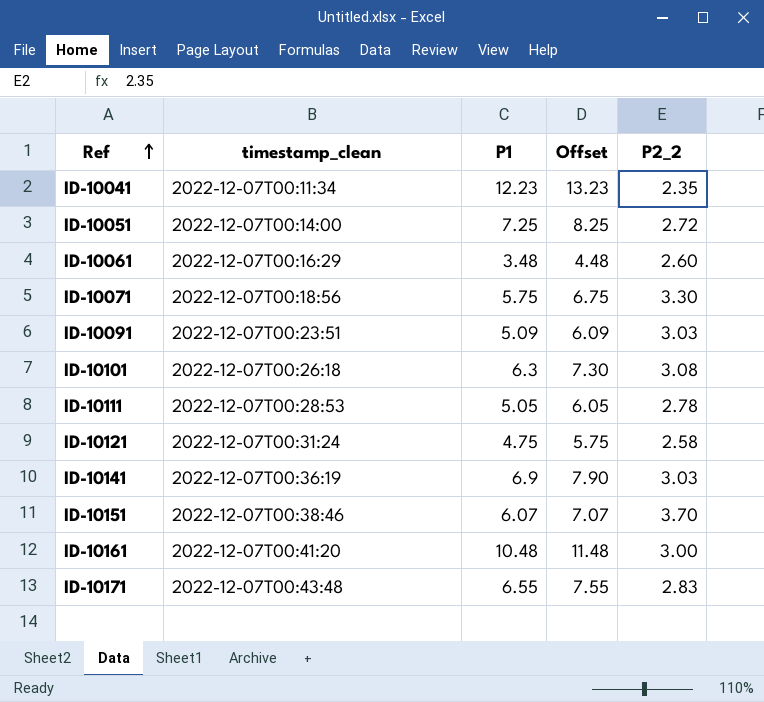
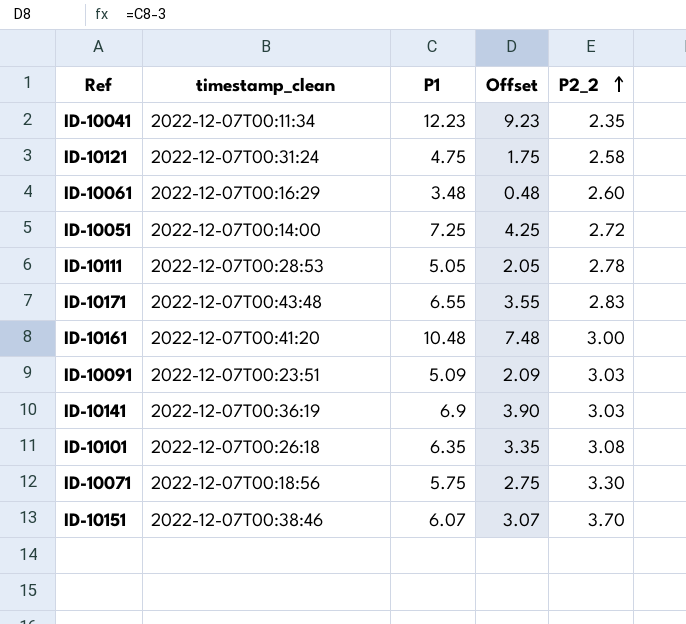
row order: Ref ascending -> P2_2 ascending
column Offset | formula: [P1] + 1 -> [P1] - 3
ID-10101 | P1: 6.3 -> 6.35

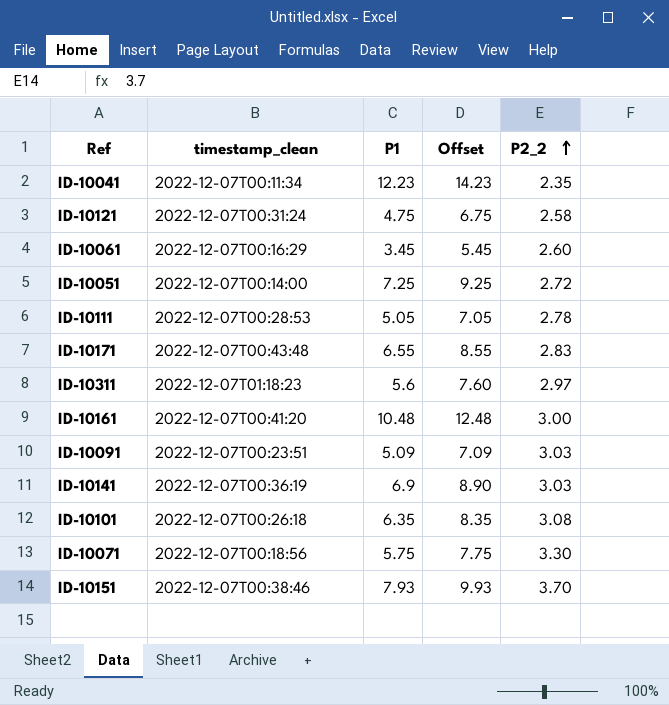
column Offset | formula: [P1] - 3 -> [P1] + 2
ID-10061 | P1: 3.48 -> 3.45
row ID-10311: none -> 2022-12-07T01:18:23 | 5.6 | 7.60 | 2.97
ID-10151 | P1: 6.07 -> 7.93

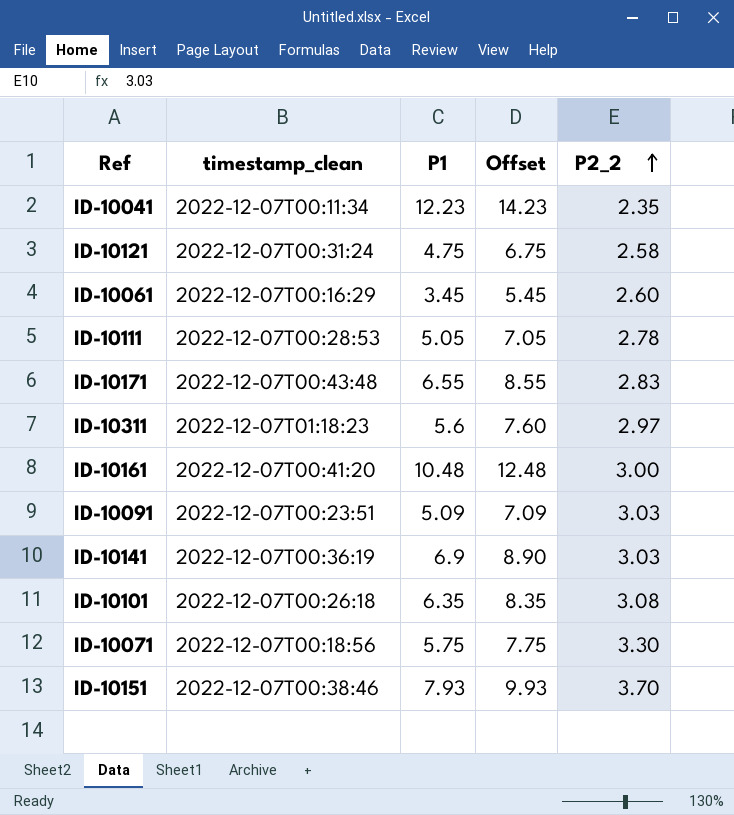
row ID-10051: 2022-12-07T00:14:00 | 7.25 | 9.25 | 2.72 -> none

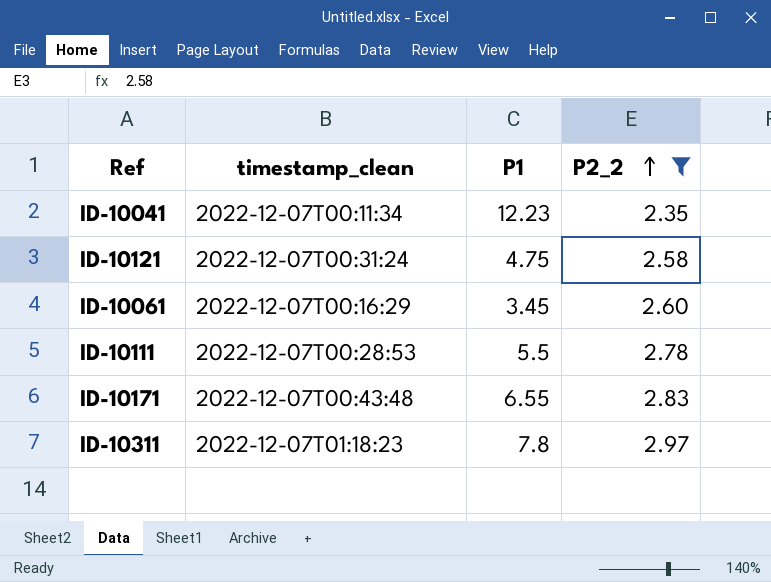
filter: none -> P2_2 <= 2.97
column Offset | formula: [P1] + 2 -> none
ID-10111 | P1: 5.05 -> 5.5
ID-10311 | P1: 5.6 -> 7.8

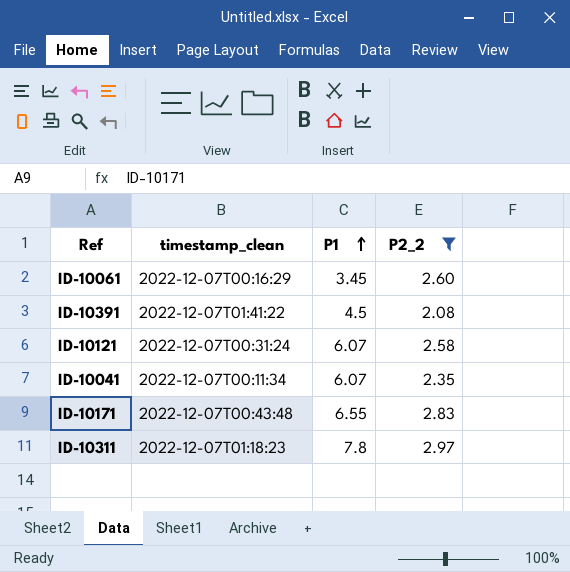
row order: P2_2 ascending -> P1 ascending
row ID-10111: 2022-12-07T00:28:53 | 5.5 | 2.78 -> none
row ID-10391: none -> 2022-12-07T01:41:22 | 4.5 | 2.08
ID-10121 | P1: 4.75 -> 6.07
ID-10041 | P1: 12.23 -> 6.07

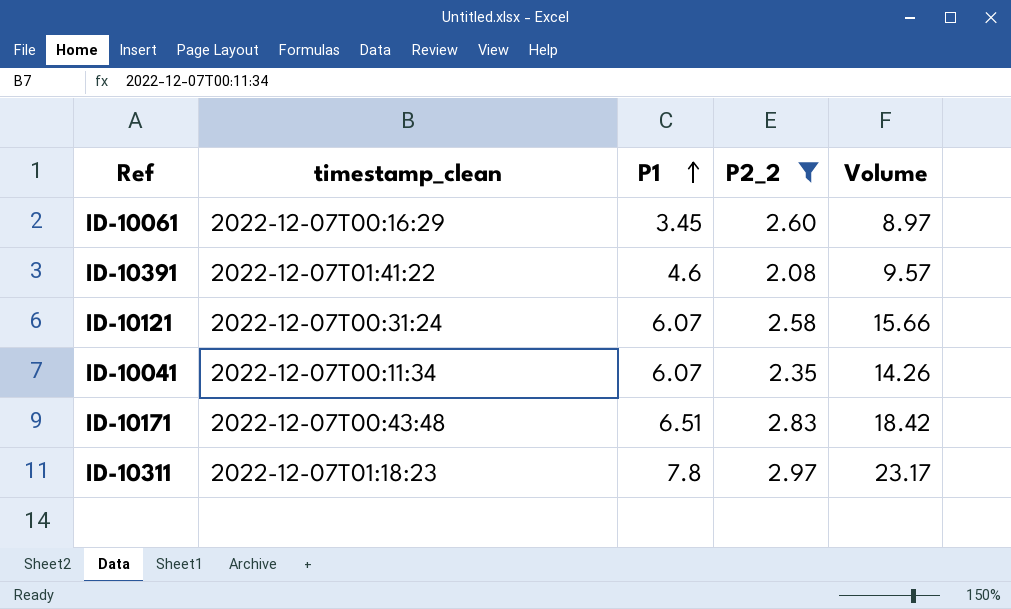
column Volume | formula: none -> [P1] * [P2_2]
ID-10391 | P1: 4.5 -> 4.6
ID-10171 | P1: 6.55 -> 6.51

